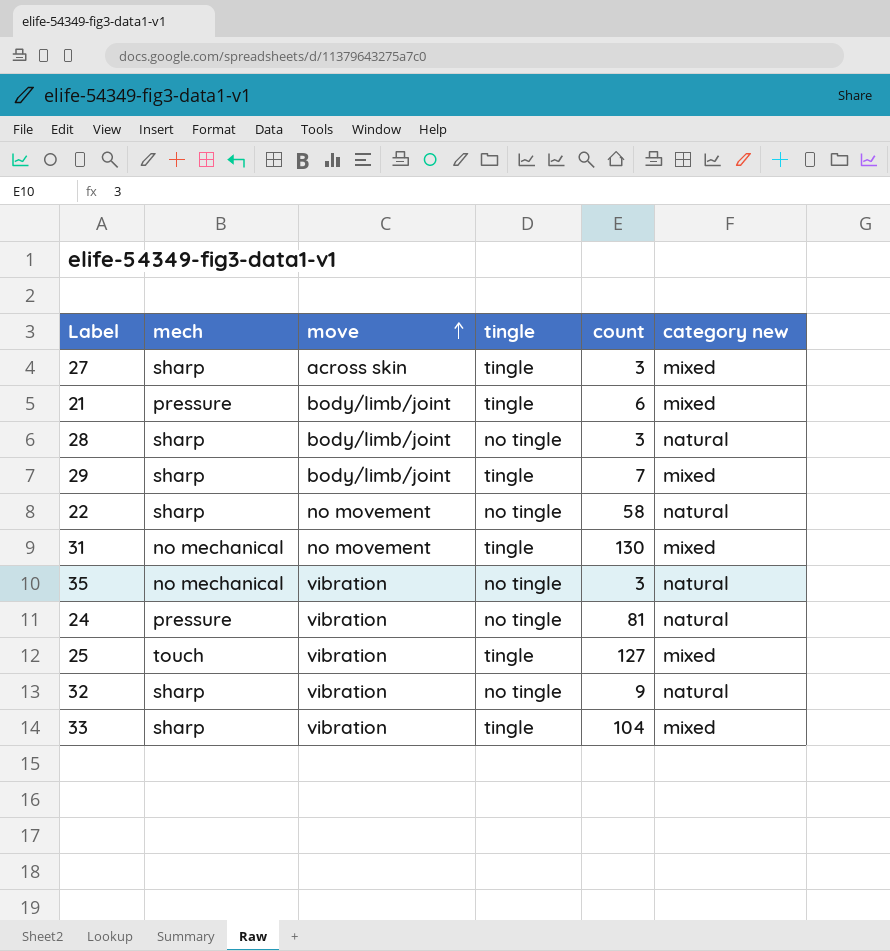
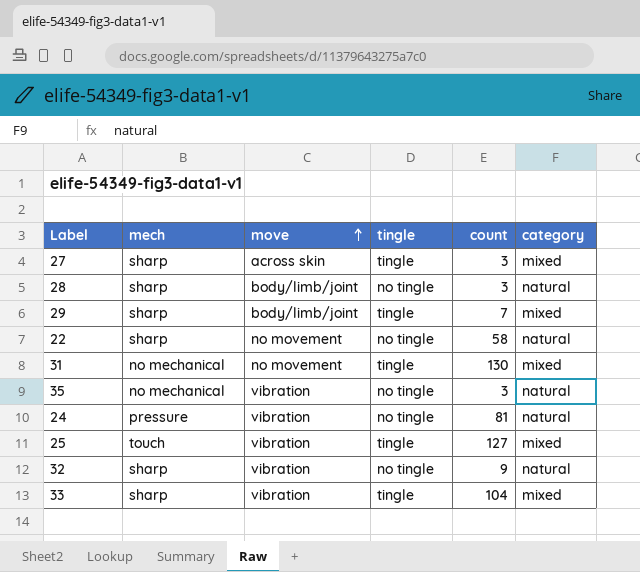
column name: category new -> category
row 21: pressure | body/limb/joint | tingle | 6 | mixed -> none

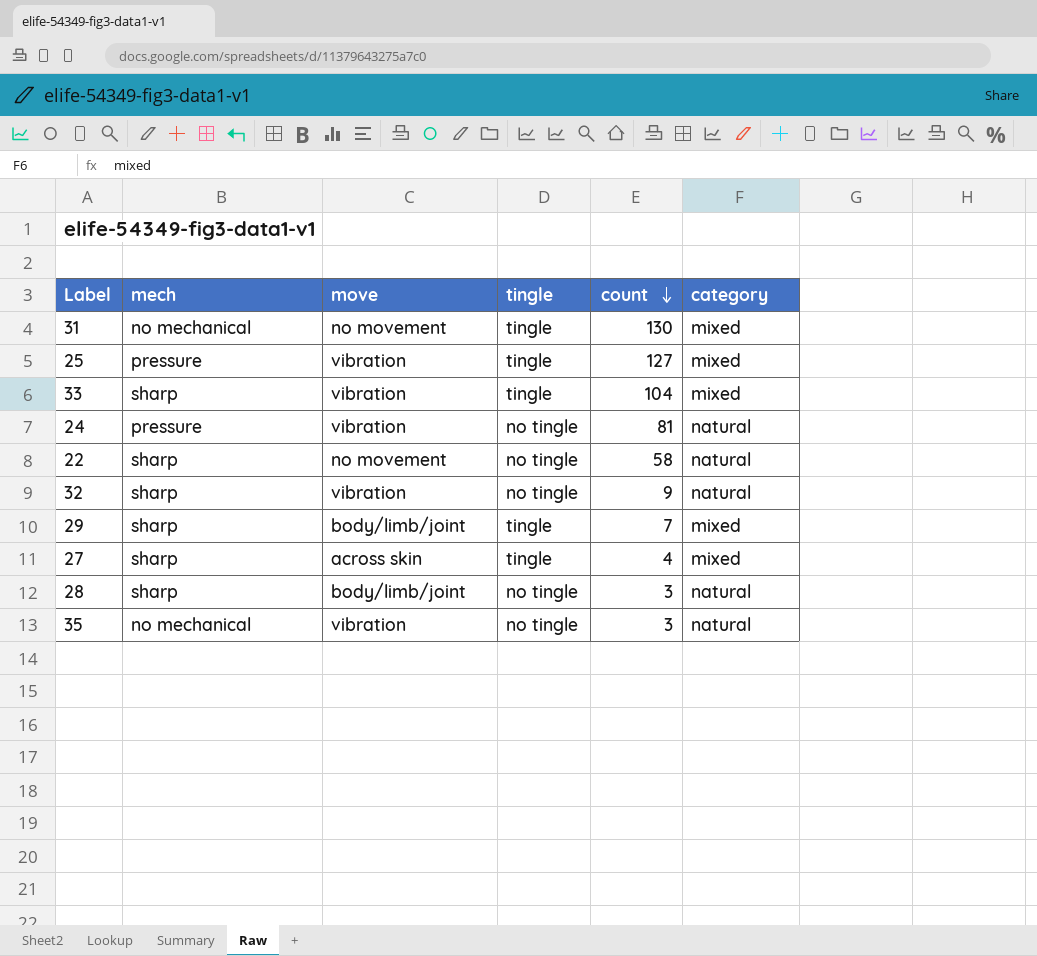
row order: move ascending -> count descending
25 | mech: touch -> pressure
27 | count: 3 -> 4

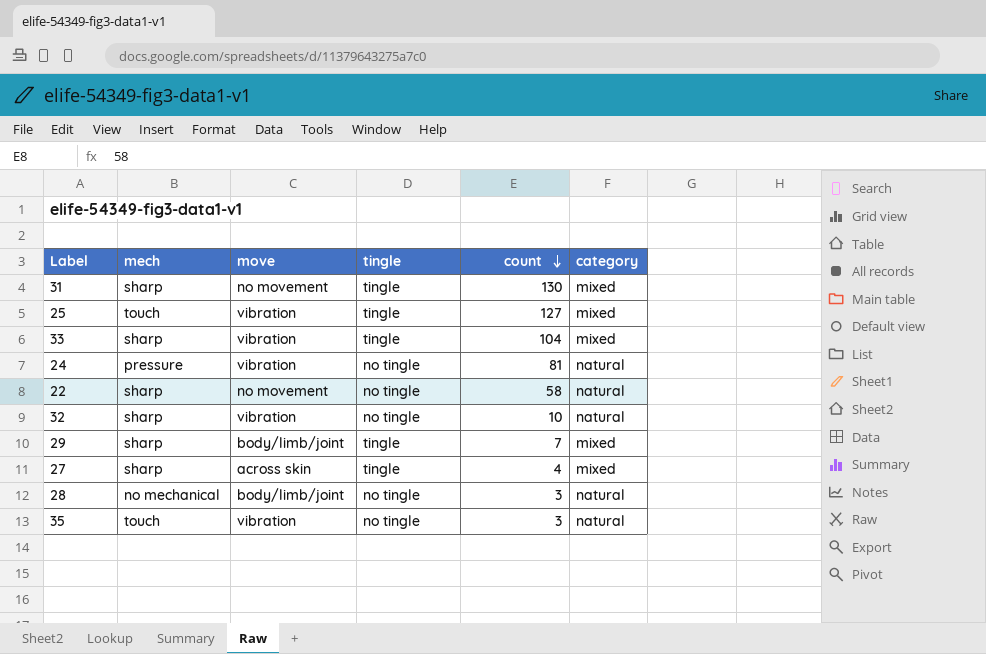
31 | mech: no mechanical -> sharp
25 | mech: pressure -> touch
32 | count: 9 -> 10
28 | mech: sharp -> no mechanical
35 | mech: no mechanical -> touch

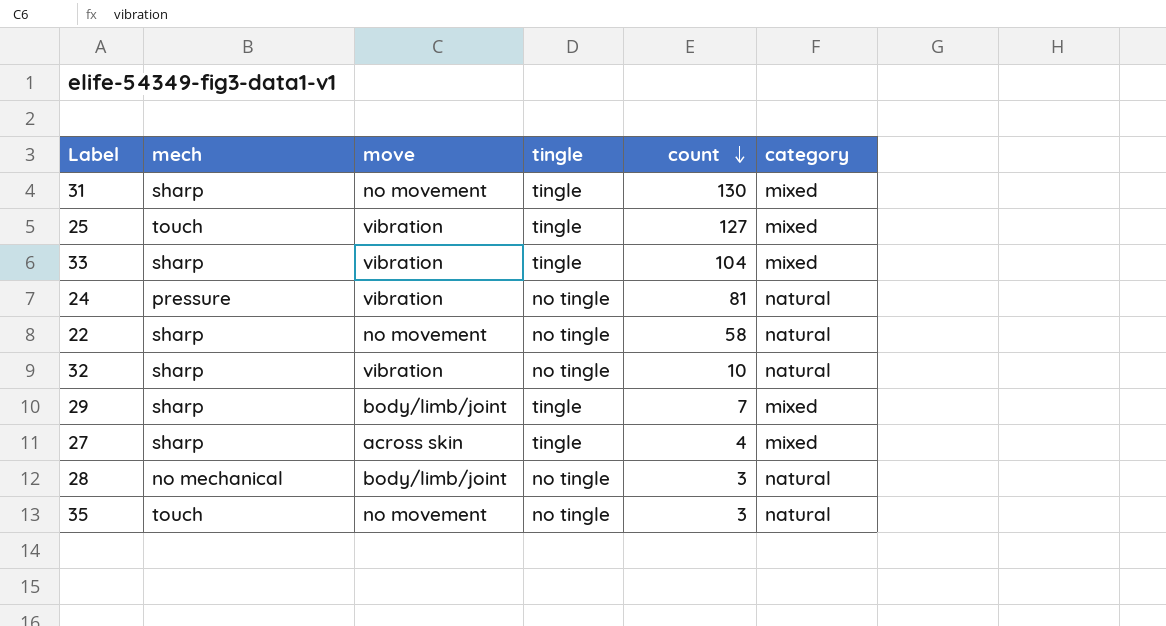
35 | move: vibration -> no movement

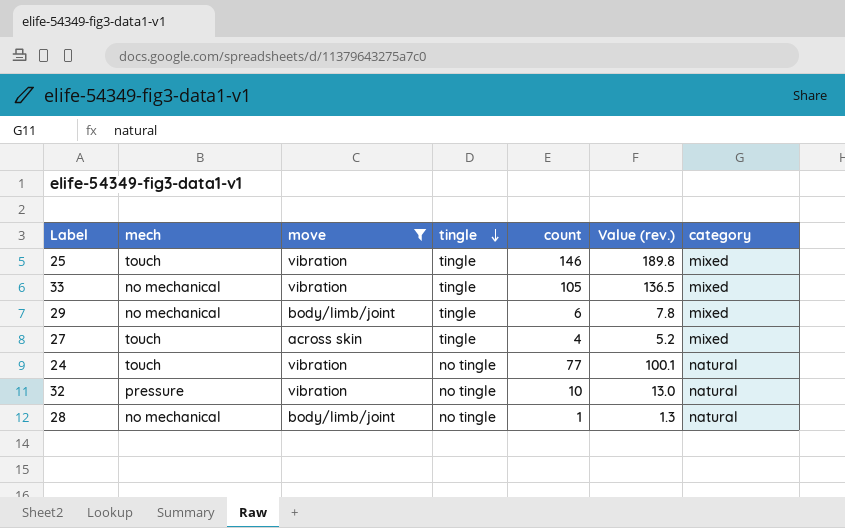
filter: none -> move != no movement
row order: count descending -> tingle descending
column Value (rev.) | formula: none -> [count] * 1.3
25 | count: 127 -> 146
33 | mech: sharp -> no mechanical
33 | count: 104 -> 105
29 | mech: sharp -> no mechanical
29 | count: 7 -> 6
27 | mech: sharp -> touch
24 | mech: pressure -> touch
24 | count: 81 -> 77
32 | mech: sharp -> pressure
28 | count: 3 -> 1

